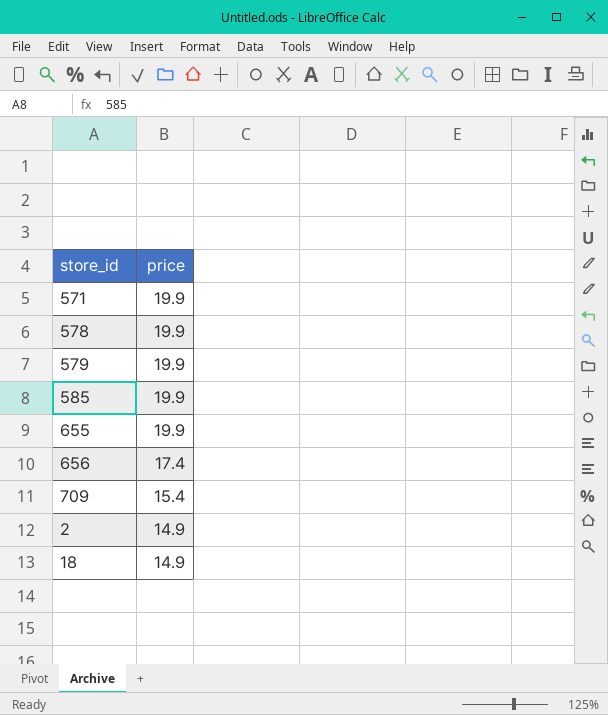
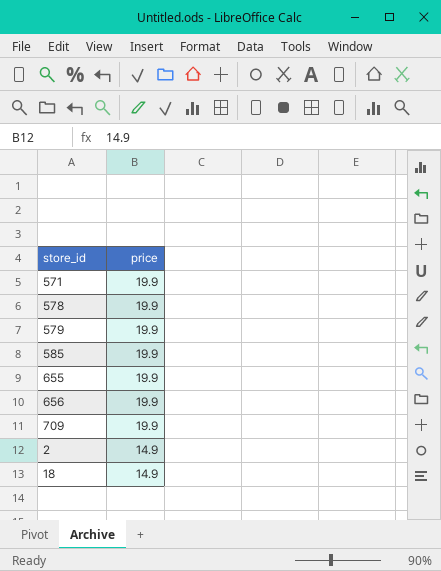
656 | price: 17.4 -> 19.9
709 | price: 15.4 -> 19.9

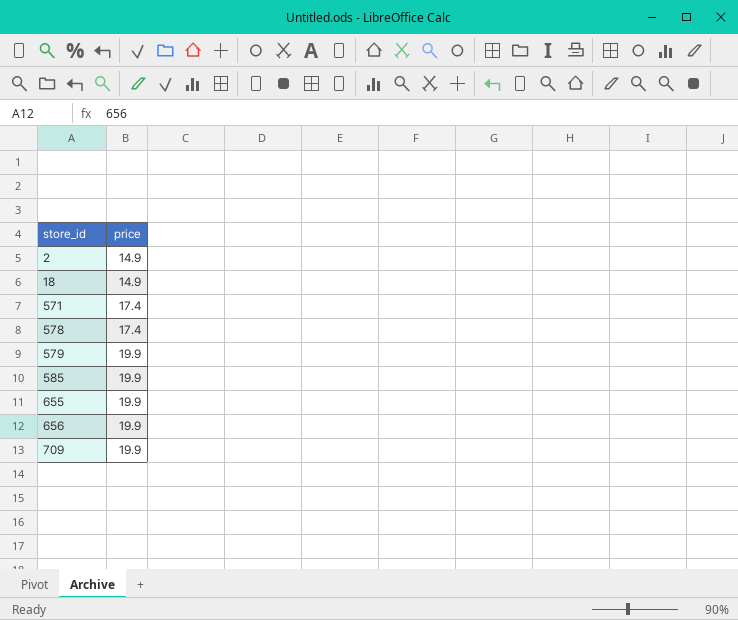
row order: price descending -> store_id ascending
571 | price: 19.9 -> 17.4
578 | price: 19.9 -> 17.4

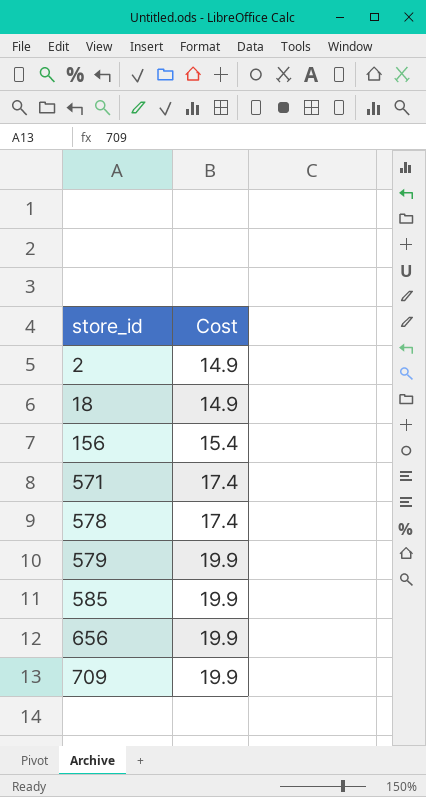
column name: price -> Cost
row 655: 19.9 -> none
row 156: none -> 15.4

